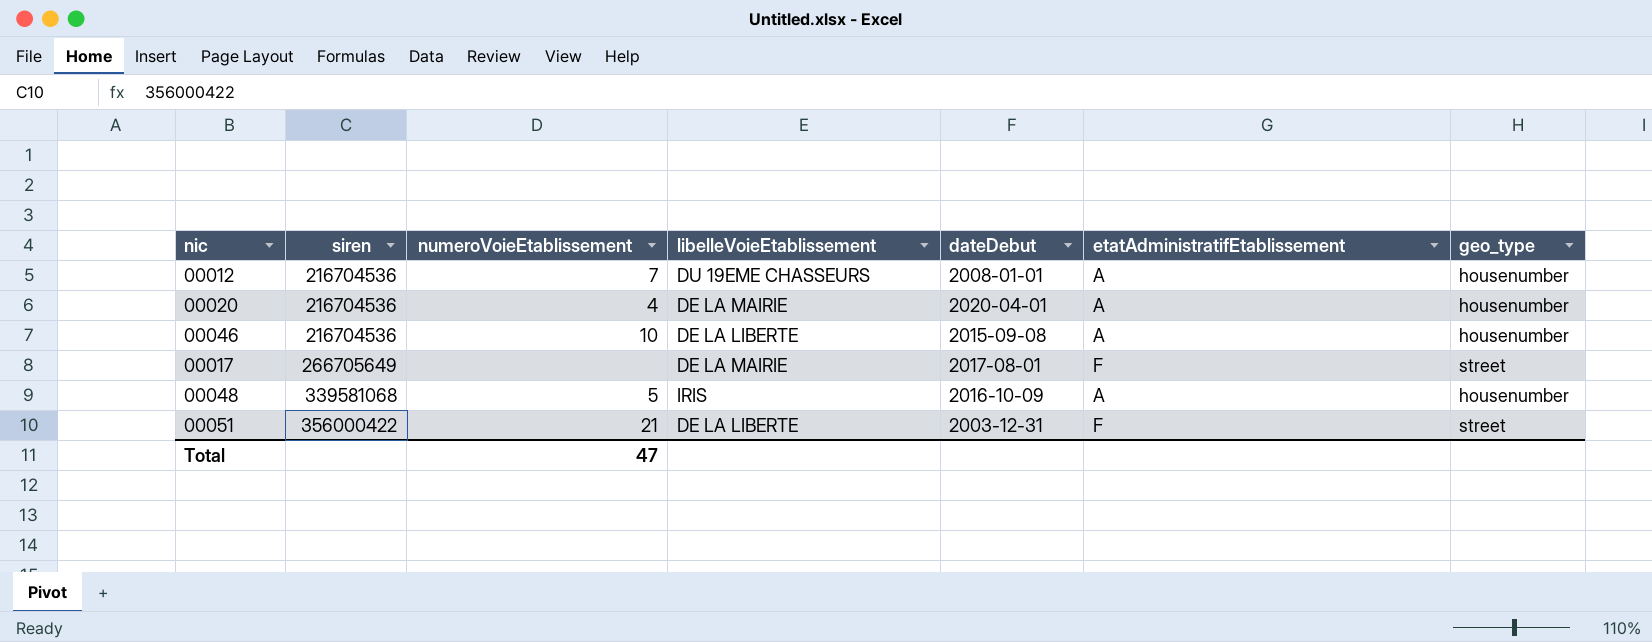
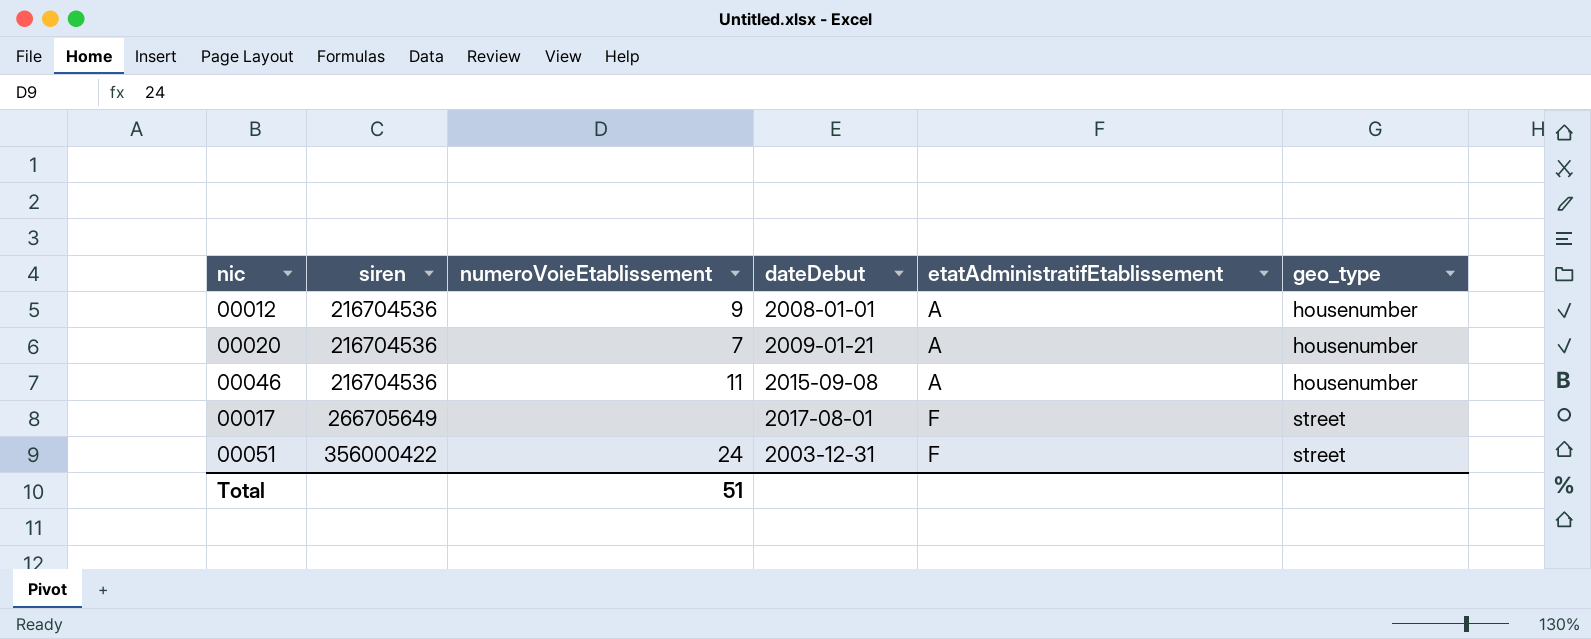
column libelleVoieEtablissement | position: 4 -> none
row 00048: 339581068 | 5 | IRIS | 2016-10-09 | A | housenumber -> none
00012 | numeroVoieEtablissement: 7 -> 9
00020 | numeroVoieEtablissement: 4 -> 7
00020 | dateDebut: 2020-04-01 -> 2009-01-21
00046 | numeroVoieEtablissement: 10 -> 11
00051 | numeroVoieEtablissement: 21 -> 24
Total | numeroVoieEtablissement: 47 -> 51

